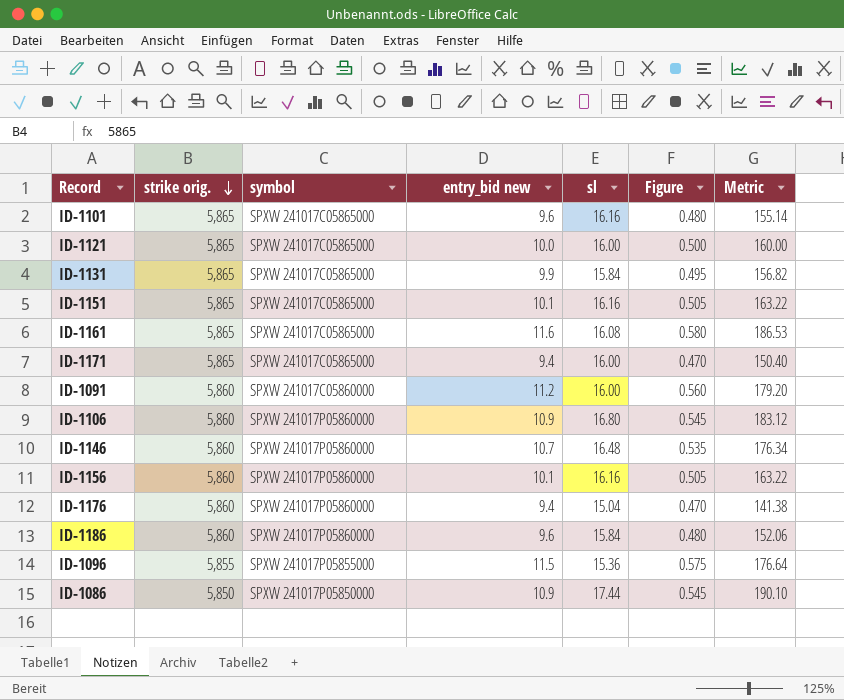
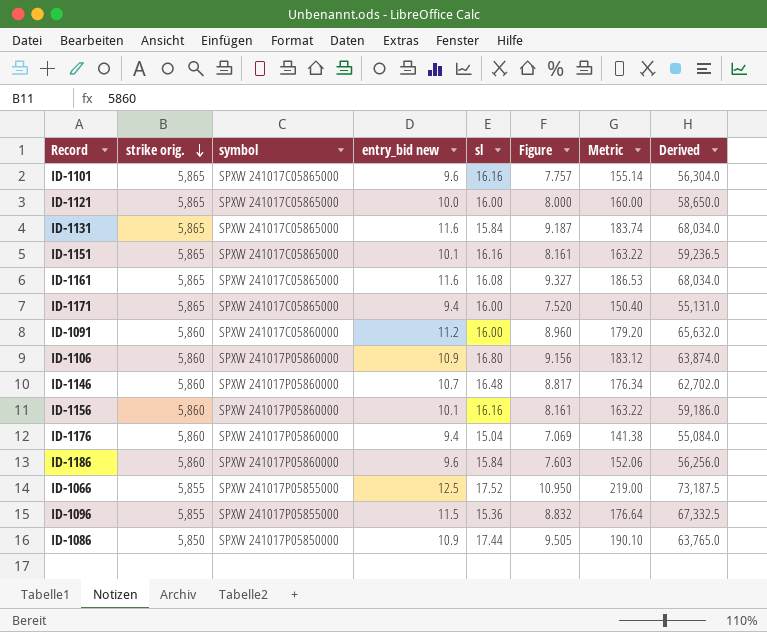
column Figure | formula: [entry_bid new] * 0.05 -> [Metric] * 0.05
column Derived | formula: none -> [strike orig.] * [entry_bid new]
ID-1131 | entry_bid new: 9.9 -> 11.6
ID-1131 | Metric: 156.82 -> 183.74
row ID-1066: none -> 5,855 | SPXW 241017P05855000 | 12.5 | 17.52 | 10.950 | 219.00 | 73,187.5

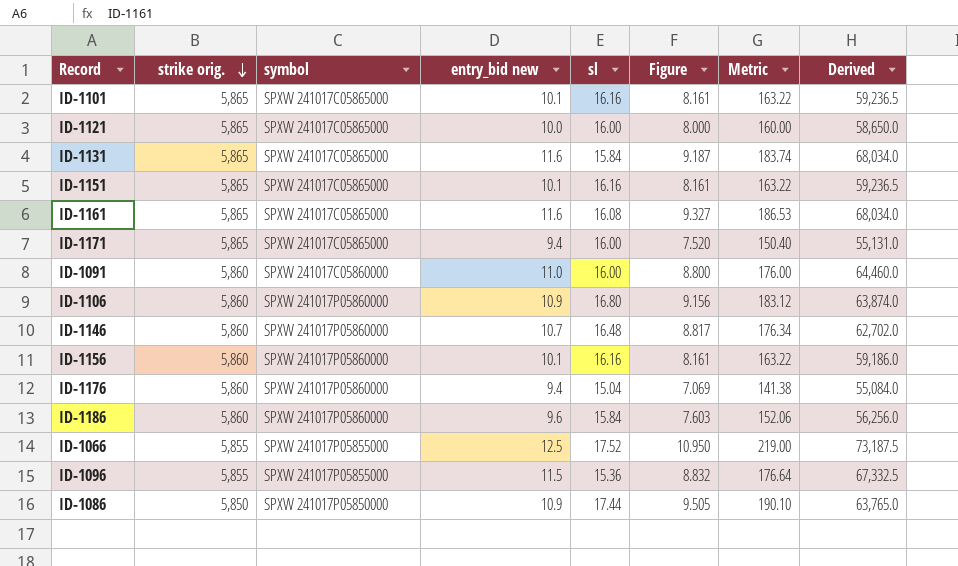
ID-1101 | entry_bid new: 9.6 -> 10.1
ID-1101 | Figure: 7.757 -> 8.161
ID-1101 | Metric: 155.14 -> 163.22
ID-1101 | Derived: 56,304.0 -> 59,236.5
ID-1091 | entry_bid new: 11.2 -> 11.0
ID-1091 | Figure: 8.960 -> 8.800
ID-1091 | Metric: 179.20 -> 176.00
ID-1091 | Derived: 65,632.0 -> 64,460.0

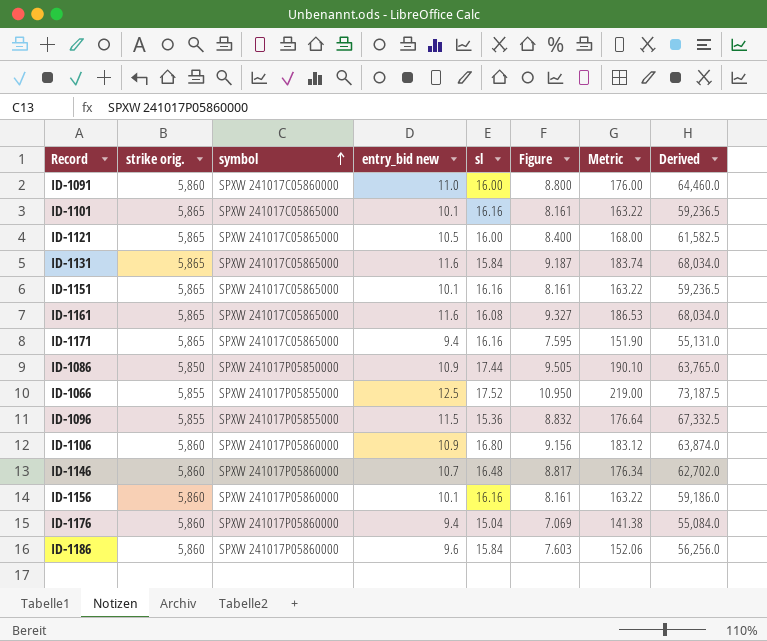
row order: strike orig. descending -> symbol ascending
ID-1121 | entry_bid new: 10.0 -> 10.5
ID-1121 | Figure: 8.000 -> 8.400
ID-1121 | Metric: 160.00 -> 168.00
ID-1121 | Derived: 58,650.0 -> 61,582.5
ID-1171 | sl: 16.00 -> 16.16
ID-1171 | Figure: 7.520 -> 7.595
ID-1171 | Metric: 150.40 -> 151.90

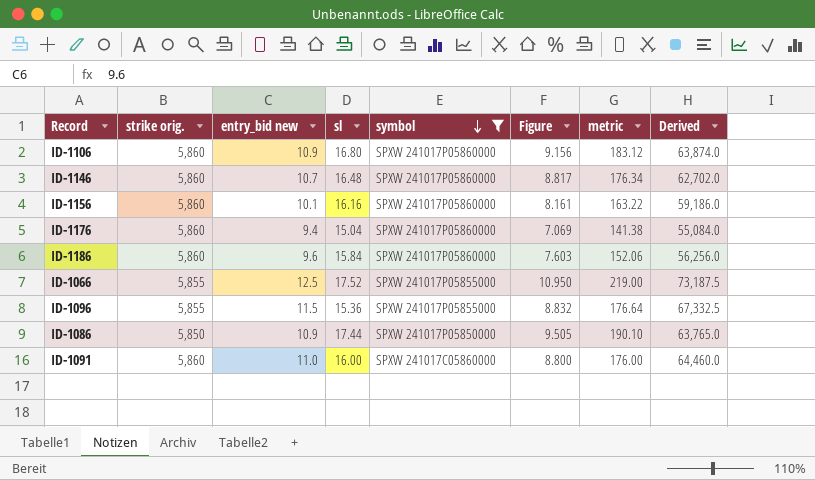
filter: none -> symbol != SPXW 241017C05865000
row order: symbol ascending -> symbol descending
column symbol | position: 3 -> 5
column name: Metric -> metric

